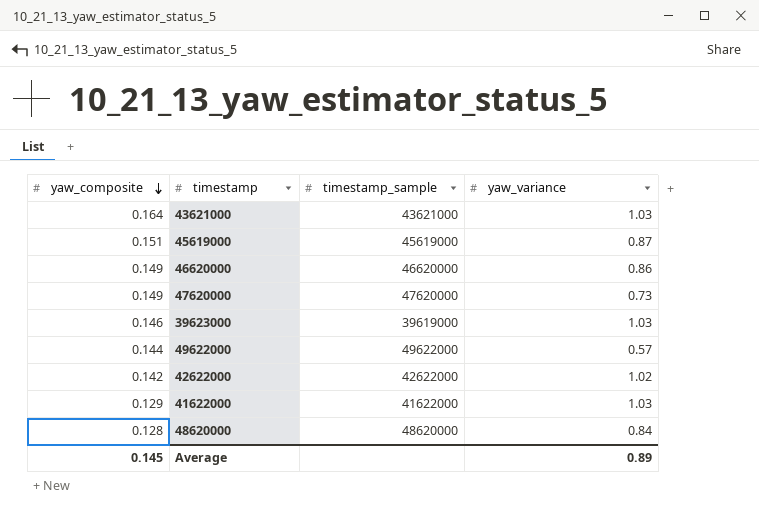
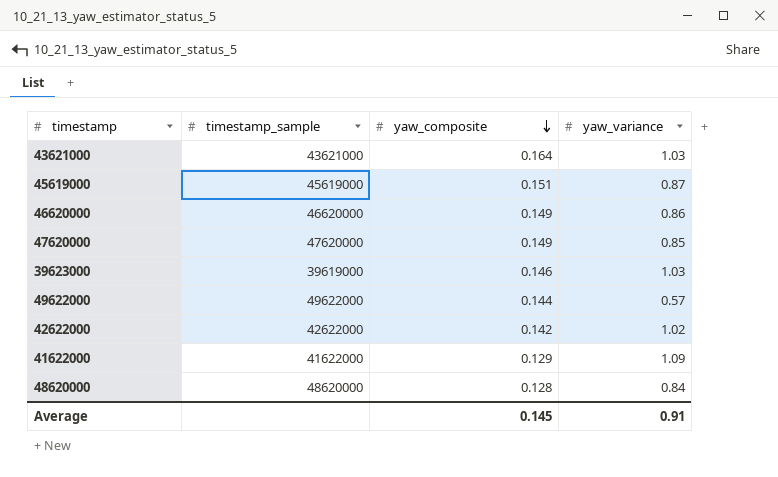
column yaw_composite | position: 1 -> 3
47620000 | yaw_variance: 0.73 -> 0.85
41622000 | yaw_variance: 1.03 -> 1.09
Average | yaw_variance: 0.89 -> 0.91

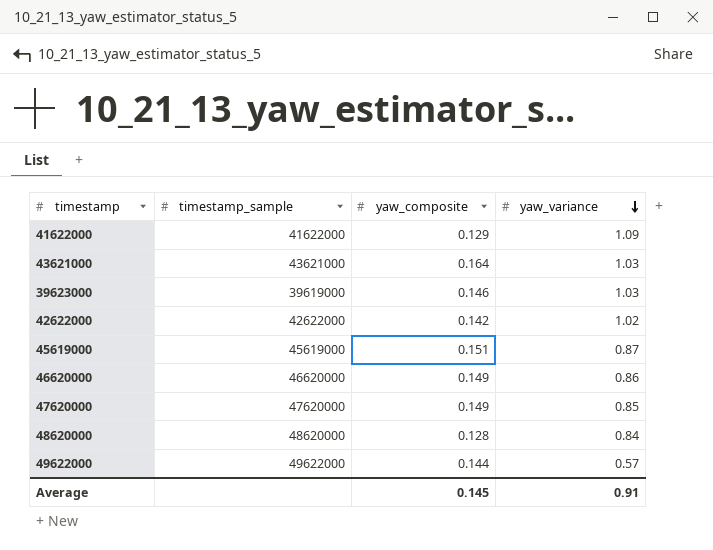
row order: yaw_composite descending -> yaw_variance descending

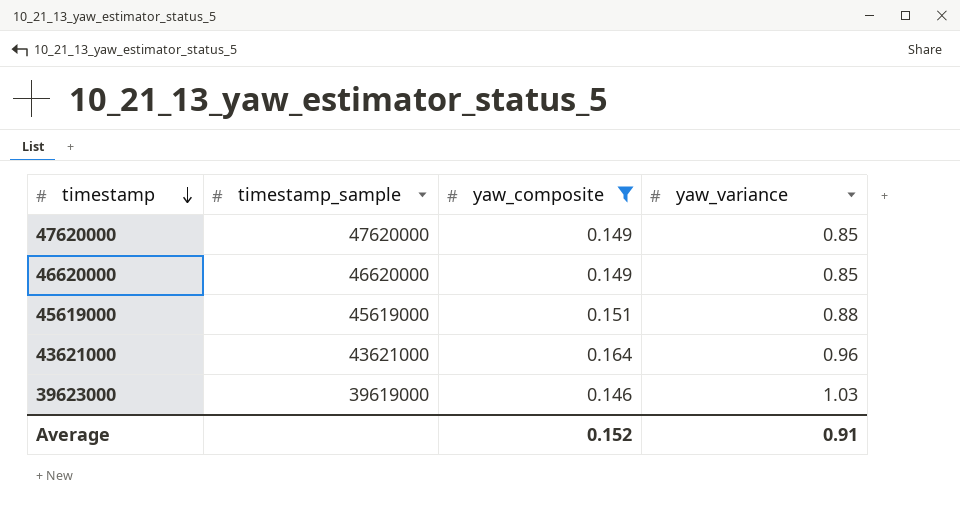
filter: none -> yaw_composite >= 0.146
row order: yaw_variance descending -> timestamp descending
46620000 | yaw_variance: 0.86 -> 0.85
45619000 | yaw_variance: 0.87 -> 0.88
43621000 | yaw_variance: 1.03 -> 0.96
Average | yaw_composite: 0.145 -> 0.152

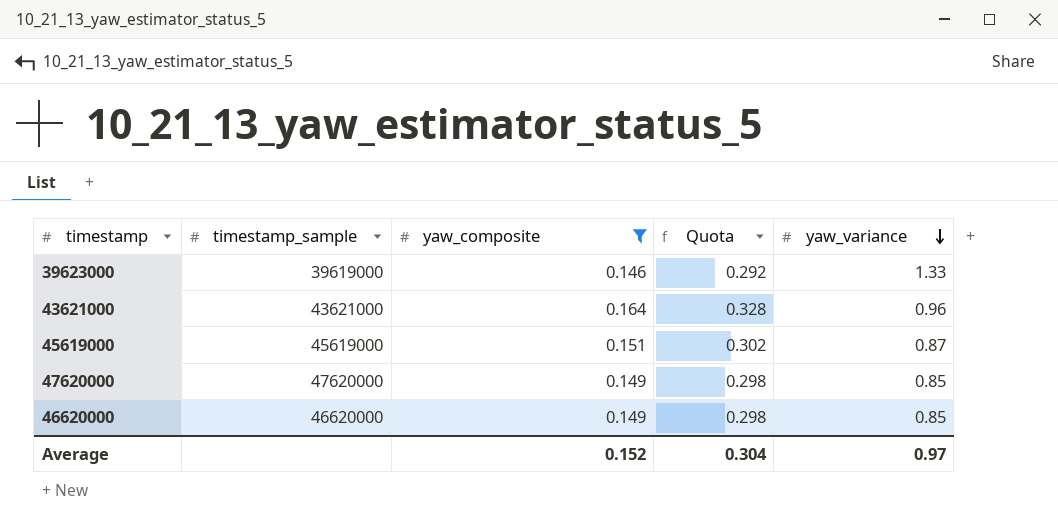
row order: timestamp descending -> yaw_variance descending
column Quota | formula: none -> [yaw_composite] * 2
39623000 | yaw_variance: 1.03 -> 1.33
45619000 | yaw_variance: 0.88 -> 0.87
Average | yaw_variance: 0.91 -> 0.97

